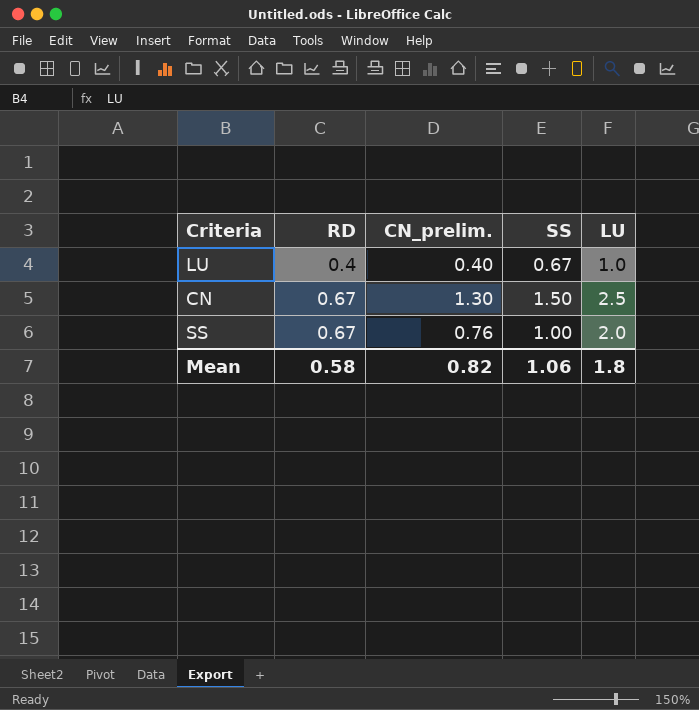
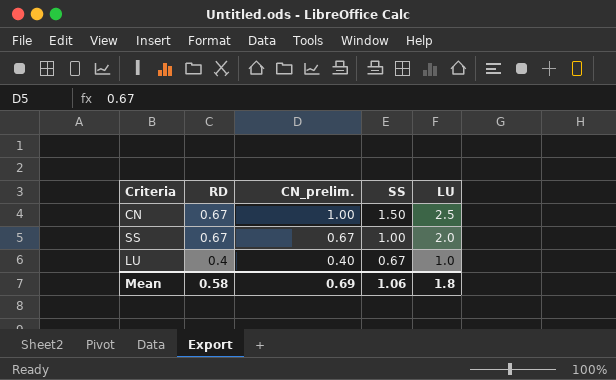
row order: RD ascending -> RD descending
CN | CN_prelim.: 1.30 -> 1.00
SS | CN_prelim.: 0.76 -> 0.67
Mean | CN_prelim.: 0.82 -> 0.69

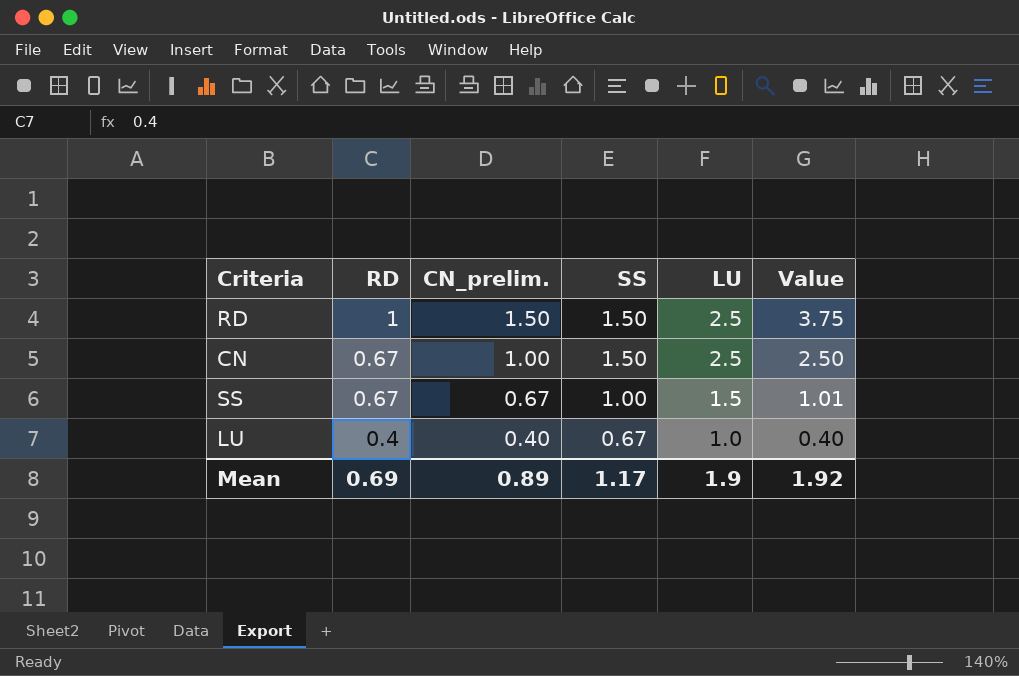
column Value | formula: none -> [CN_prelim.] * [LU]
row RD: none -> 1 | 1.50 | 1.50 | 2.5 | 3.75
SS | LU: 2.0 -> 1.5
Mean | RD: 0.58 -> 0.69
Mean | CN_prelim.: 0.69 -> 0.89
Mean | SS: 1.06 -> 1.17
Mean | LU: 1.8 -> 1.9

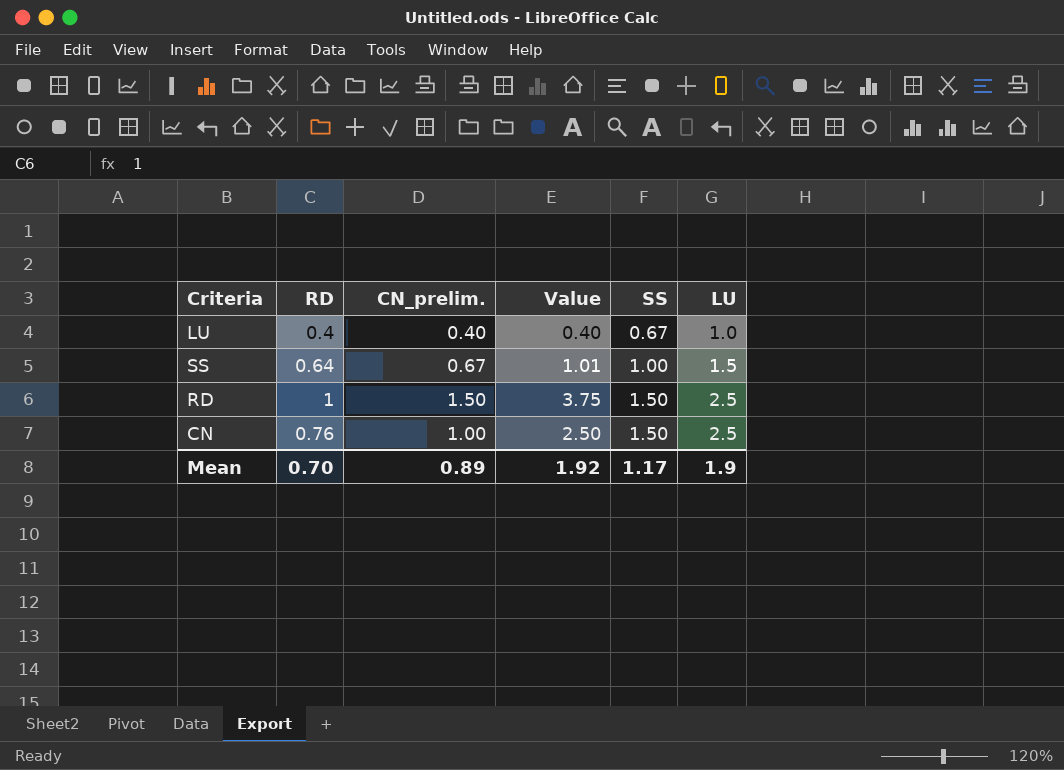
row order: RD descending -> SS ascending
column Value | position: 6 -> 4
SS | RD: 0.67 -> 0.64
CN | RD: 0.67 -> 0.76
Mean | RD: 0.69 -> 0.70

